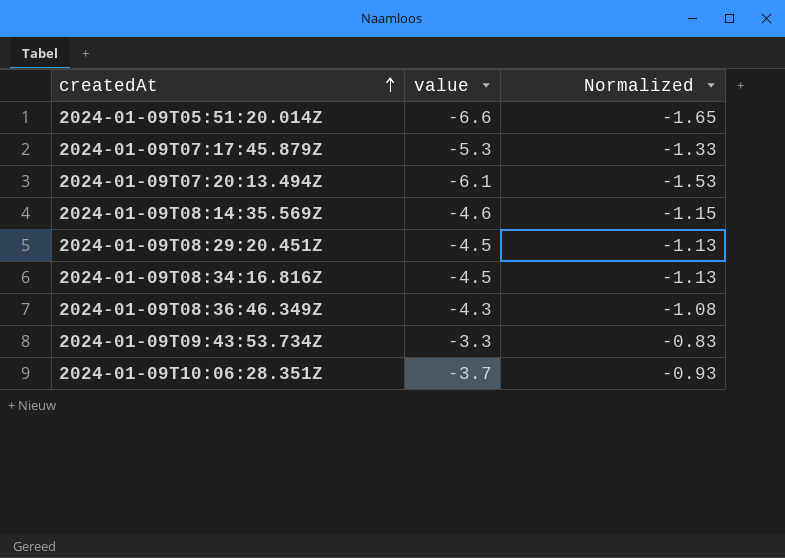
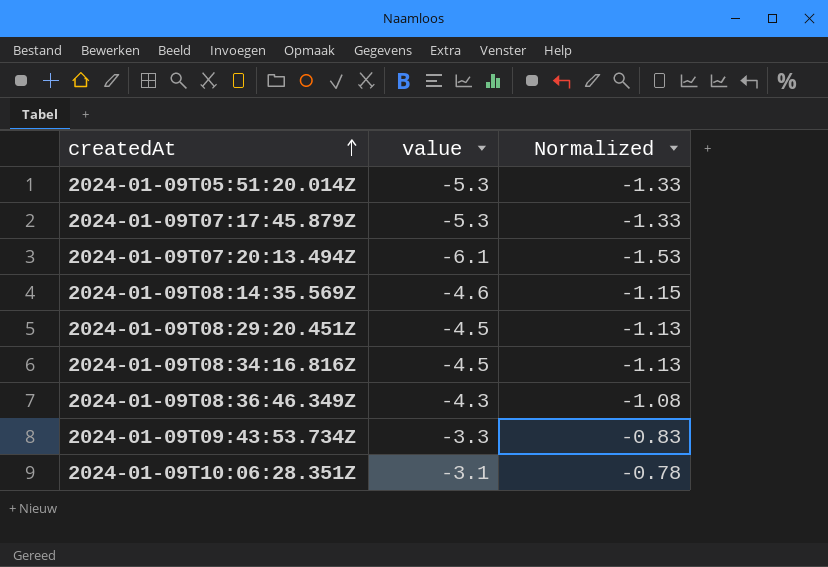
2024-01-09T05:51:20.014Z | value: -6.6 -> -5.3
2024-01-09T05:51:20.014Z | Normalized: -1.65 -> -1.33
2024-01-09T10:06:28.351Z | value: -3.7 -> -3.1
2024-01-09T10:06:28.351Z | Normalized: -0.93 -> -0.78

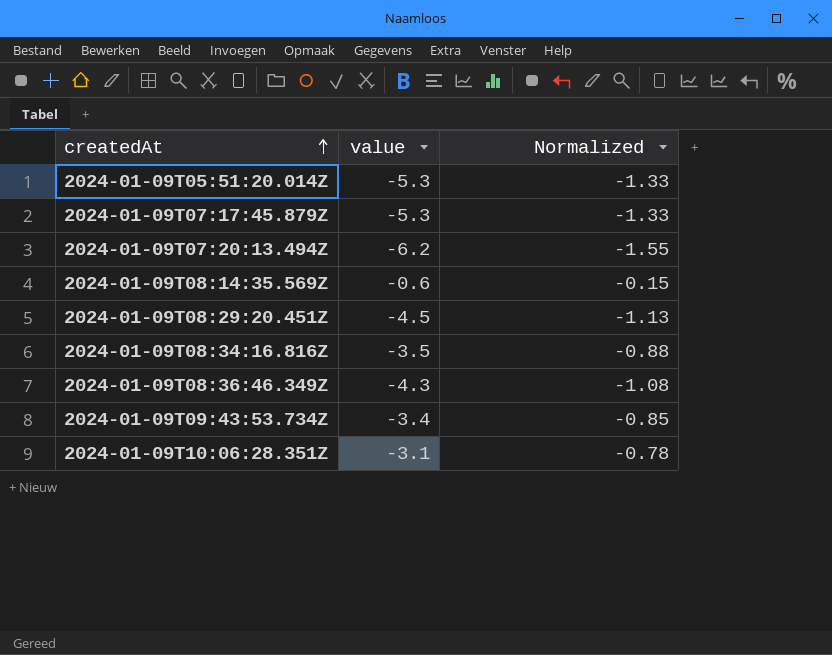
2024-01-09T07:20:13.494Z | value: -6.1 -> -6.2
2024-01-09T07:20:13.494Z | Normalized: -1.53 -> -1.55
2024-01-09T08:14:35.569Z | value: -4.6 -> -0.6
2024-01-09T08:14:35.569Z | Normalized: -1.15 -> -0.15
2024-01-09T08:34:16.816Z | value: -4.5 -> -3.5
2024-01-09T08:34:16.816Z | Normalized: -1.13 -> -0.88
2024-01-09T09:43:53.734Z | value: -3.3 -> -3.4
2024-01-09T09:43:53.734Z | Normalized: -0.83 -> -0.85

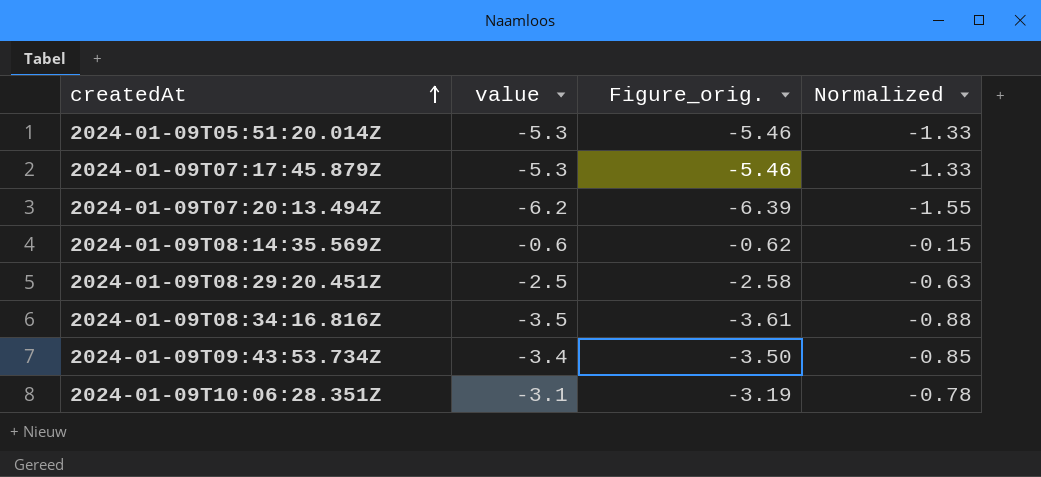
column Figure_orig. | formula: none -> [value] * 1.03
row 2024-01-09T08:36:46.349Z: -4.3 | -1.08 -> none
2024-01-09T08:29:20.451Z | value: -4.5 -> -2.5
2024-01-09T08:29:20.451Z | Normalized: -1.13 -> -0.63

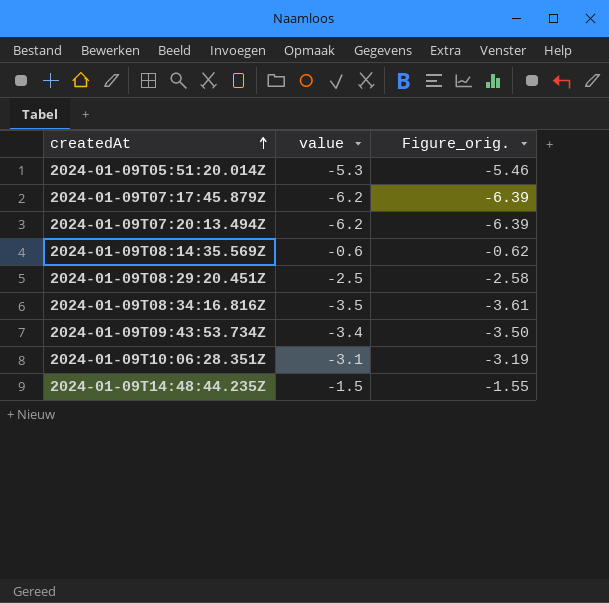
column Normalized | formula: [value] * 0.25 -> none
2024-01-09T07:17:45.879Z | value: -5.3 -> -6.2
2024-01-09T07:17:45.879Z | Figure_orig.: -5.46 -> -6.39
row 2024-01-09T14:48:44.235Z: none -> -1.5 | -1.55

